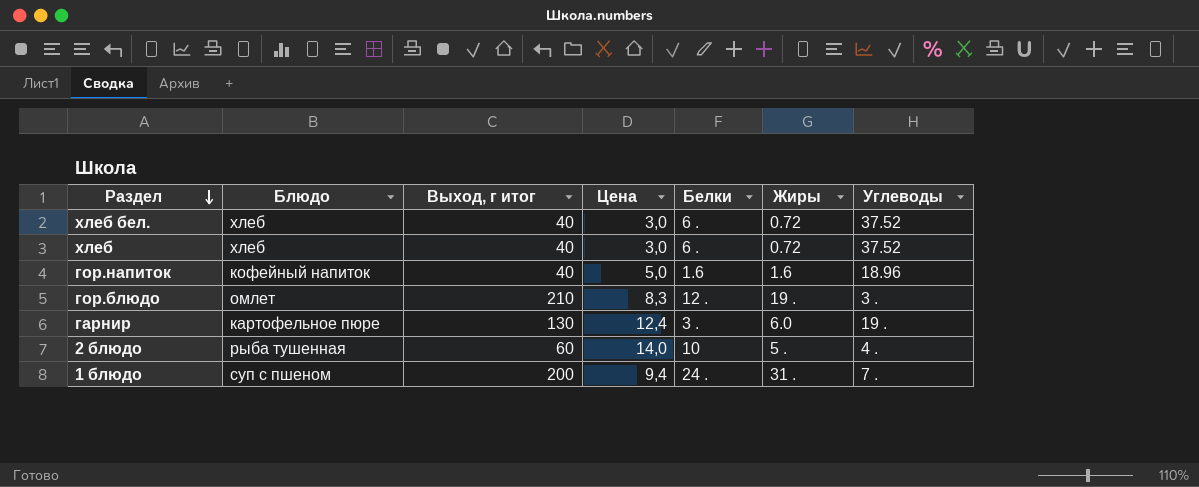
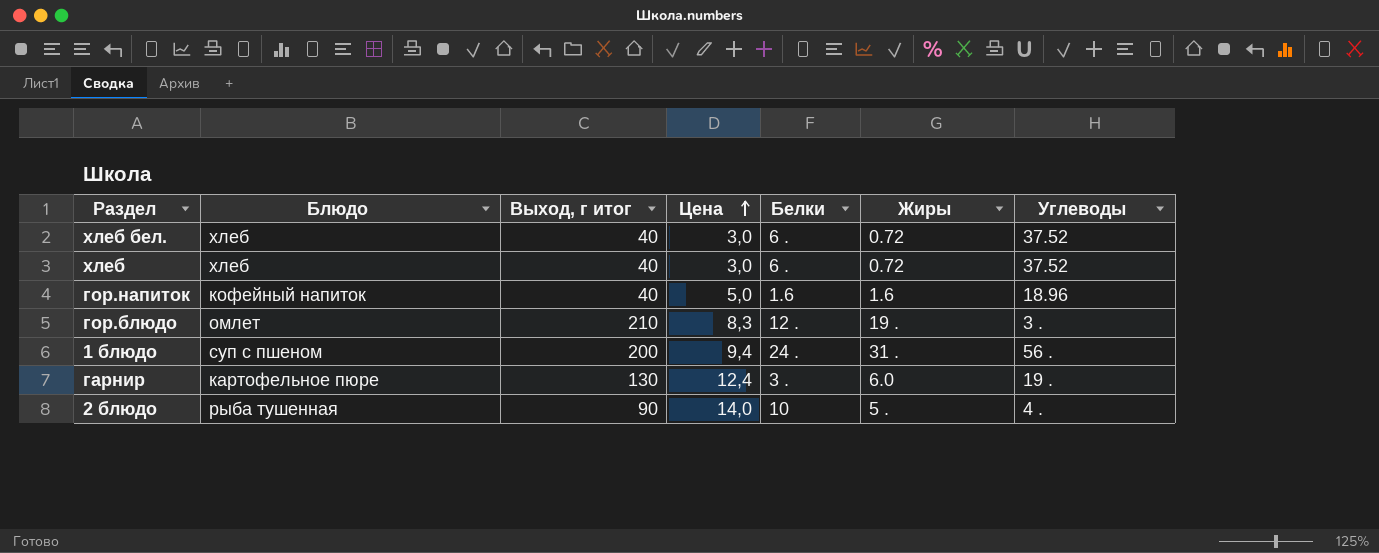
row order: Раздел descending -> Цена ascending
1 блюдо | Углеводы: 7 . -> 56 .
2 блюдо | Выход, г итог: 60 -> 90

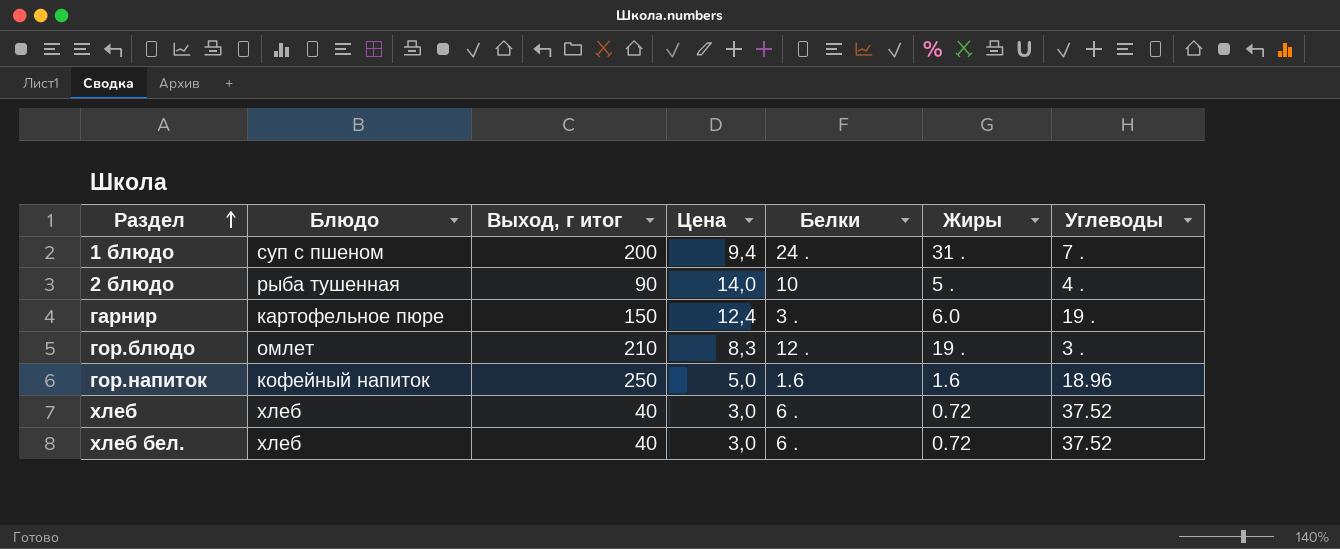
row order: Цена ascending -> Раздел ascending
1 блюдо | Углеводы: 56 . -> 7 .
гарнир | Выход, г итог: 130 -> 150
гор.напиток | Выход, г итог: 40 -> 250

